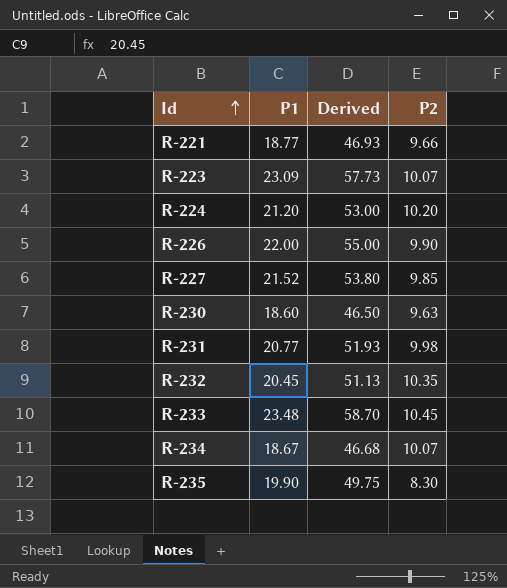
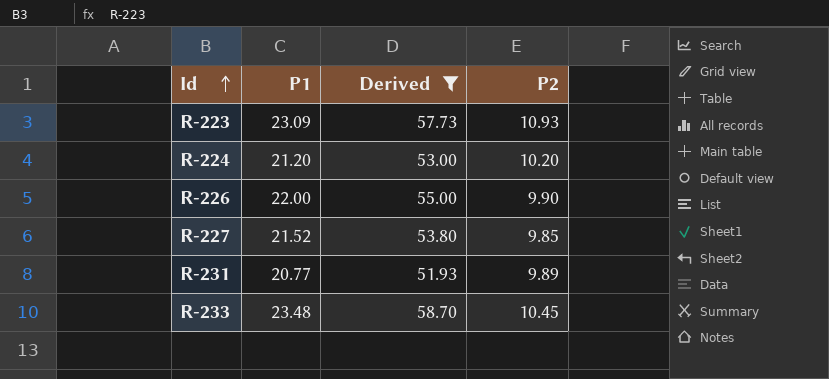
filter: none -> Derived >= 51.93
R-223 | P2: 10.07 -> 10.93
R-231 | P2: 9.98 -> 9.89

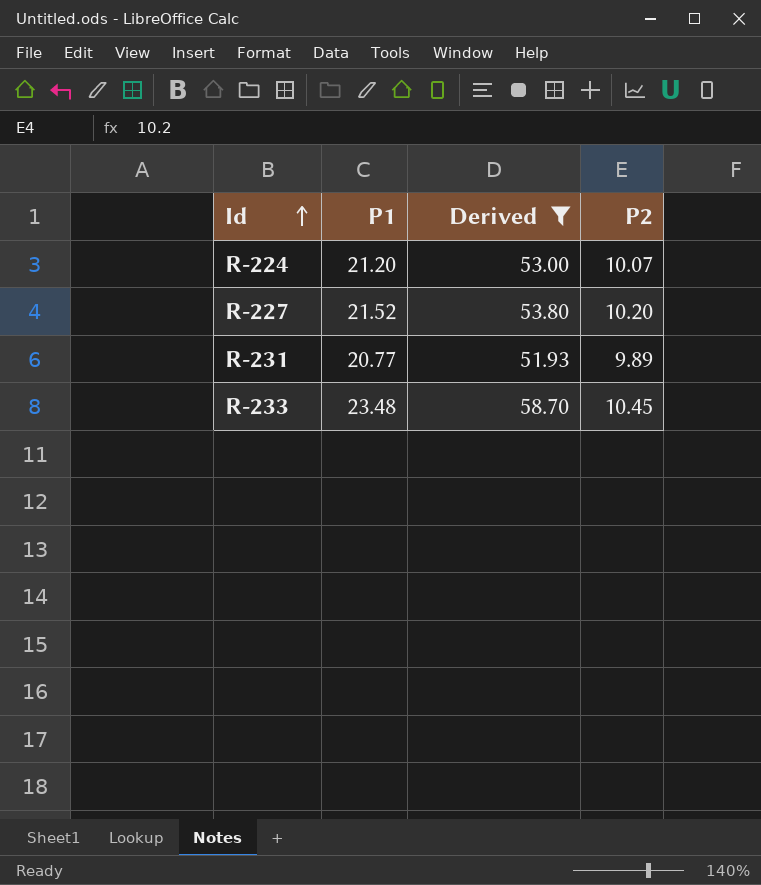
row R-223: 23.09 | 57.73 | 10.93 -> none
row R-226: 22.00 | 55.00 | 9.90 -> none
R-224 | P2: 10.20 -> 10.07
R-227 | P2: 9.85 -> 10.20

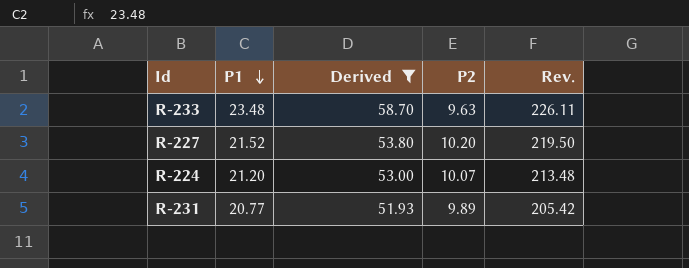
row order: Id ascending -> P1 descending
column Rev. | formula: none -> [P1] * [P2]
R-233 | P2: 10.45 -> 9.63

